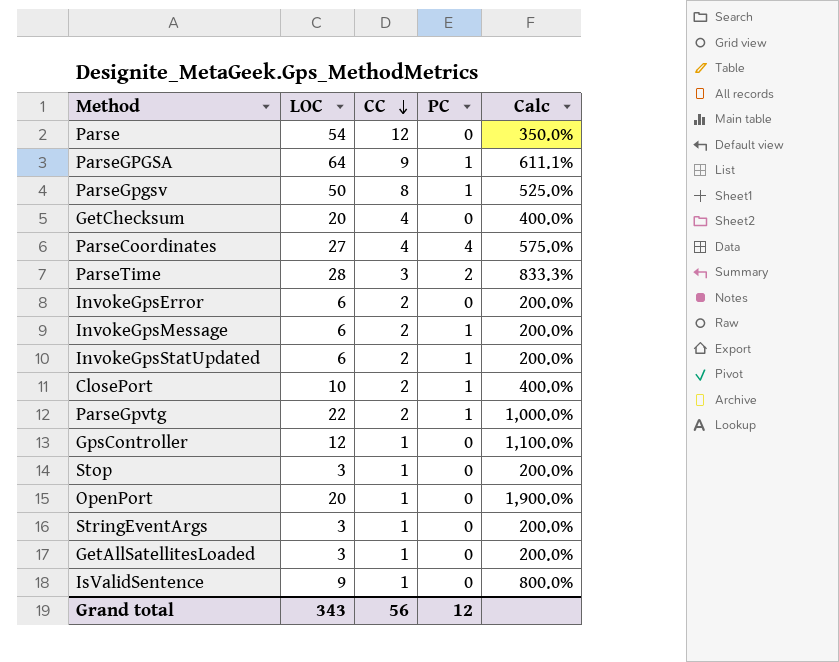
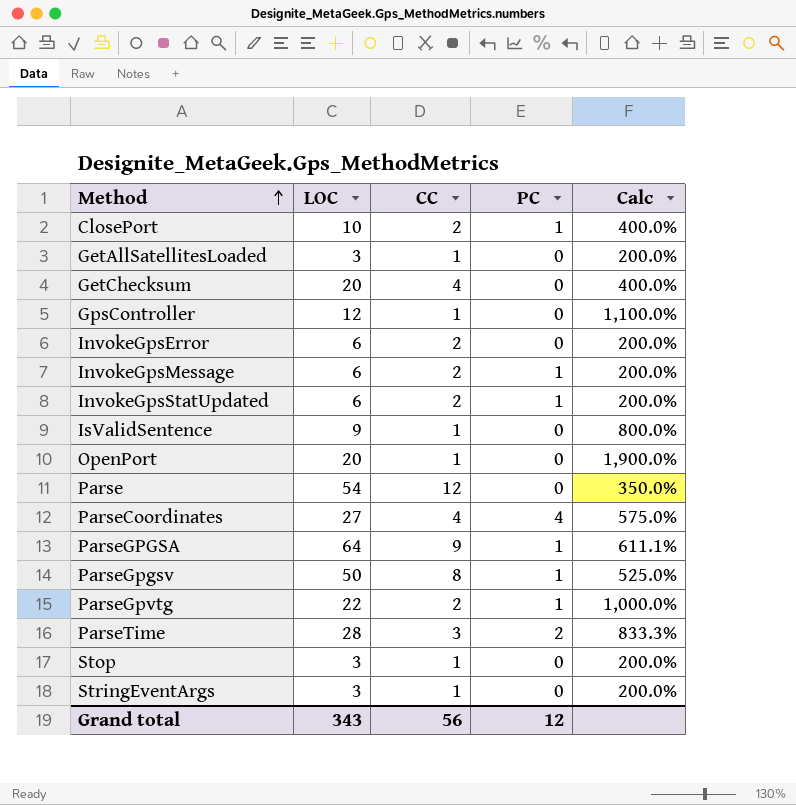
row order: CC descending -> Method ascending

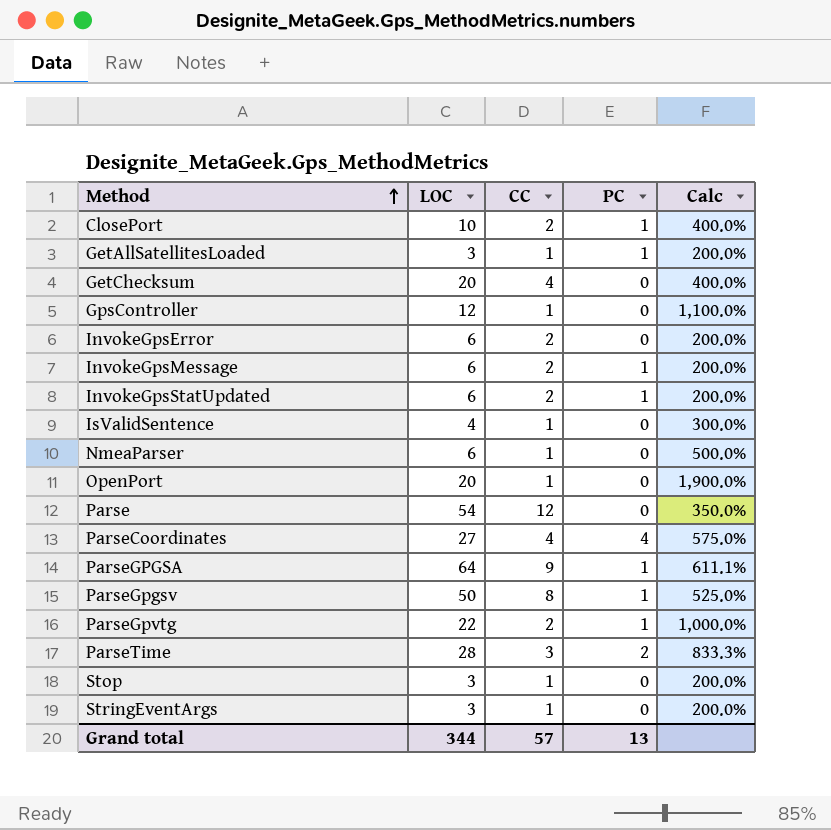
GetAllSatellitesLoaded | PC: 0 -> 1
IsValidSentence | LOC: 9 -> 4
IsValidSentence | Calc: 800.0% -> 300.0%
row NmeaParser: none -> 6 | 1 | 0 | 500.0%
Grand total | LOC: 343 -> 344
Grand total | CC: 56 -> 57
Grand total | PC: 12 -> 13

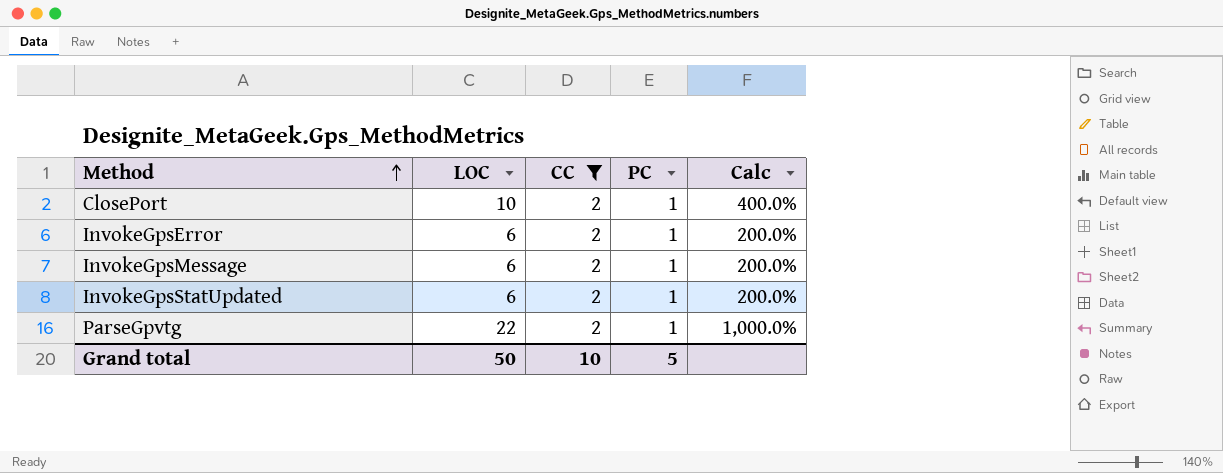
filter: none -> CC = 2
InvokeGpsError | PC: 0 -> 1
Grand total | LOC: 344 -> 50
Grand total | CC: 57 -> 10
Grand total | PC: 13 -> 5

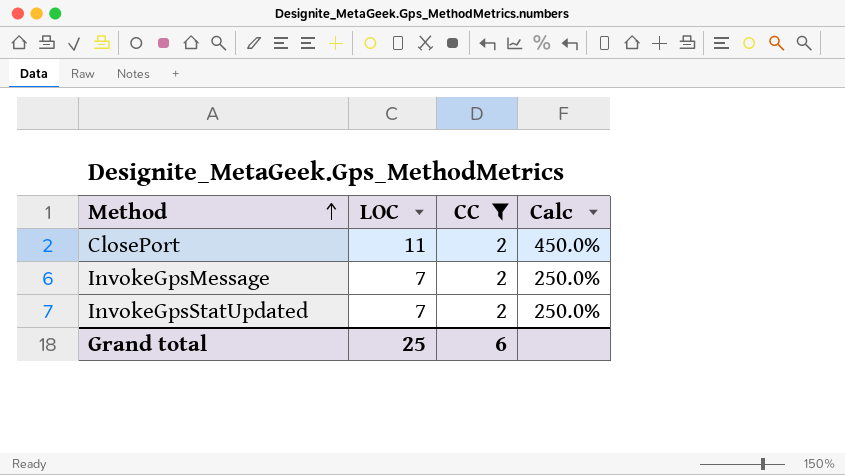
column PC | position: 4 -> none
row InvokeGpsError: 6 | 2 | 1 | 200.0% -> none
row ParseGpvtg: 22 | 2 | 1 | 1,000.0% -> none
ClosePort | LOC: 10 -> 11
ClosePort | Calc: 400.0% -> 450.0%
InvokeGpsMessage | LOC: 6 -> 7
InvokeGpsMessage | Calc: 200.0% -> 250.0%
InvokeGpsStatUpdated | LOC: 6 -> 7
InvokeGpsStatUpdated | Calc: 200.0% -> 250.0%
Grand total | LOC: 50 -> 25
Grand total | CC: 10 -> 6

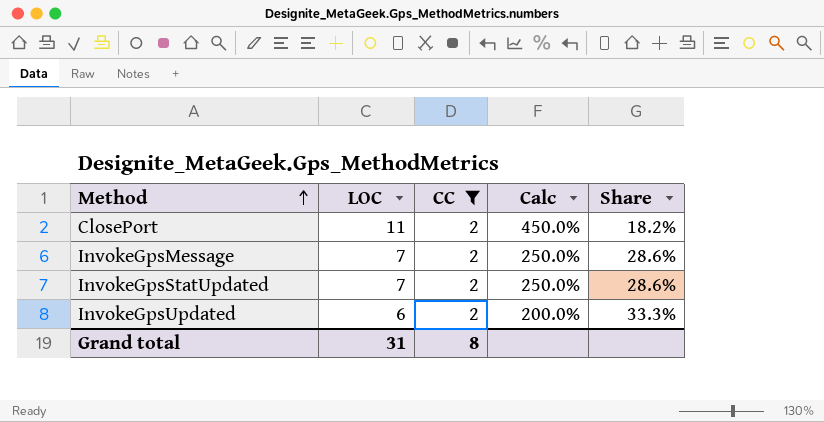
column Share | formula: none -> [CC] / [LOC]
row InvokeGpsUpdated: none -> 6 | 2 | 200.0% | 33.3%
Grand total | LOC: 25 -> 31
Grand total | CC: 6 -> 8

